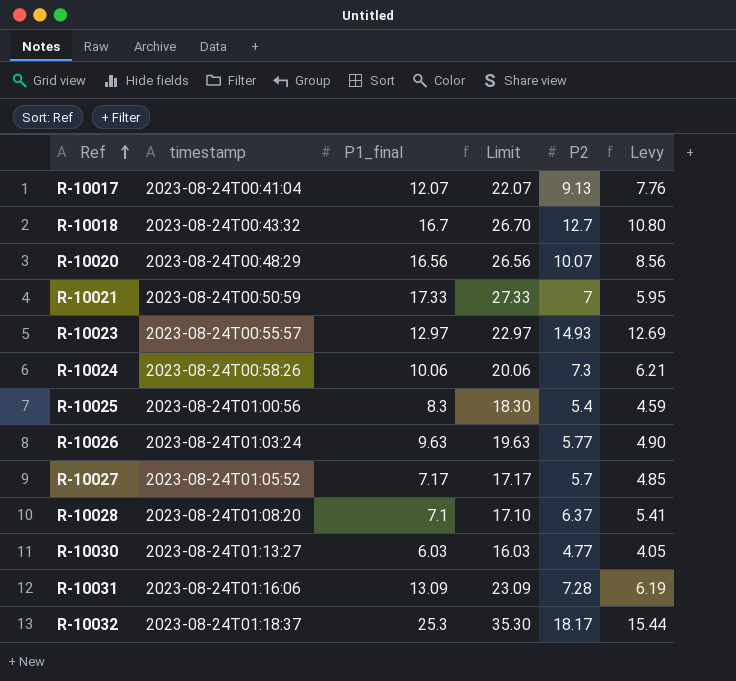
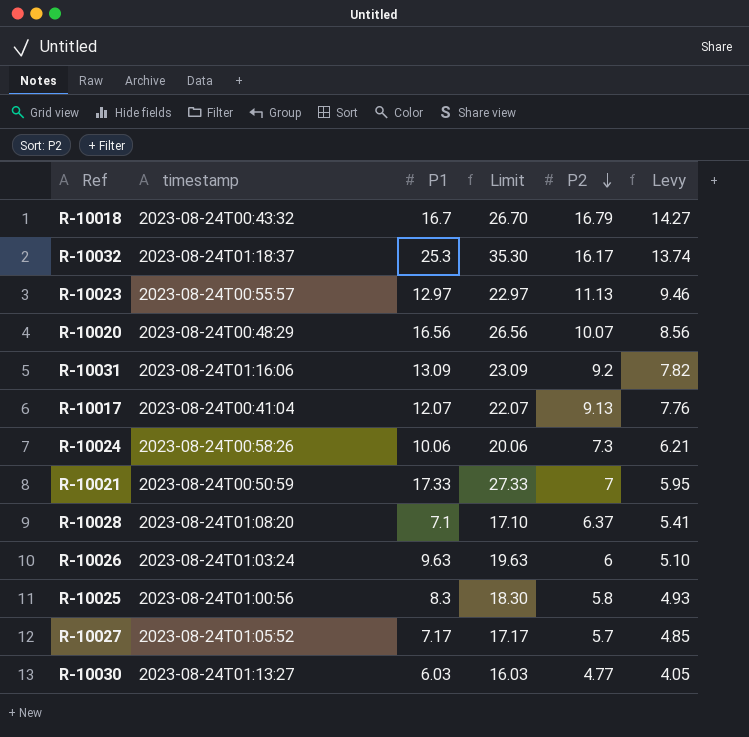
row order: Ref ascending -> P2 descending
column name: P1_final -> P1
R-10018 | P2: 12.7 -> 16.79
R-10018 | Levy: 10.80 -> 14.27
R-10032 | P2: 18.17 -> 16.17
R-10032 | Levy: 15.44 -> 13.74
R-10023 | P2: 14.93 -> 11.13
R-10023 | Levy: 12.69 -> 9.46
R-10031 | P2: 7.28 -> 9.2
R-10031 | Levy: 6.19 -> 7.82
R-10026 | P2: 5.77 -> 6
R-10026 | Levy: 4.90 -> 5.10
R-10025 | P2: 5.4 -> 5.8
R-10025 | Levy: 4.59 -> 4.93

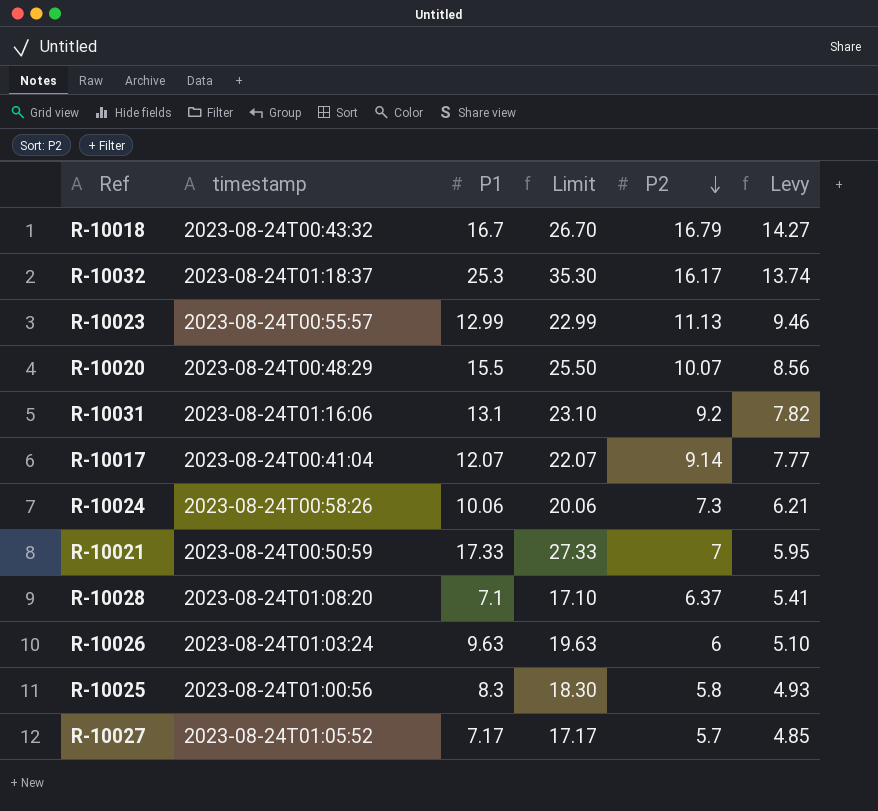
row R-10030: 2023-08-24T01:13:27 | 6.03 | 16.03 | 4.77 | 4.05 -> none
R-10023 | P1: 12.97 -> 12.99
R-10023 | Limit: 22.97 -> 22.99
R-10020 | P1: 16.56 -> 15.5
R-10020 | Limit: 26.56 -> 25.50
R-10031 | P1: 13.09 -> 13.1
R-10031 | Limit: 23.09 -> 23.10
R-10017 | P2: 9.13 -> 9.14
R-10017 | Levy: 7.76 -> 7.77

